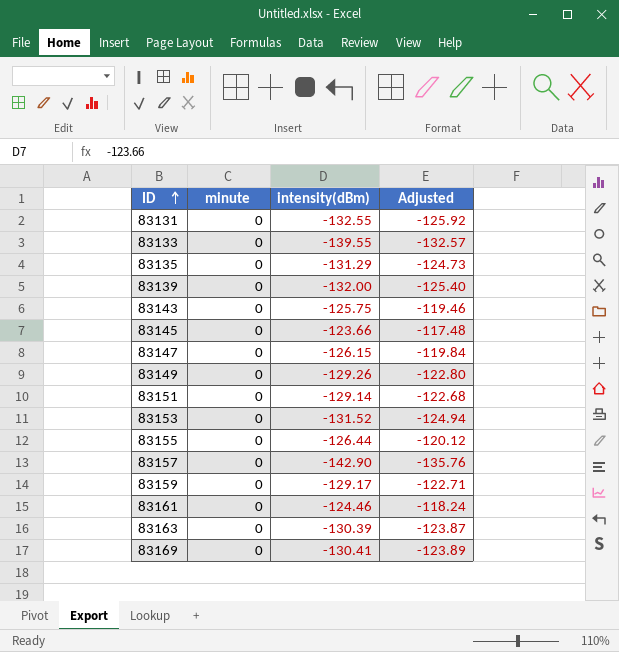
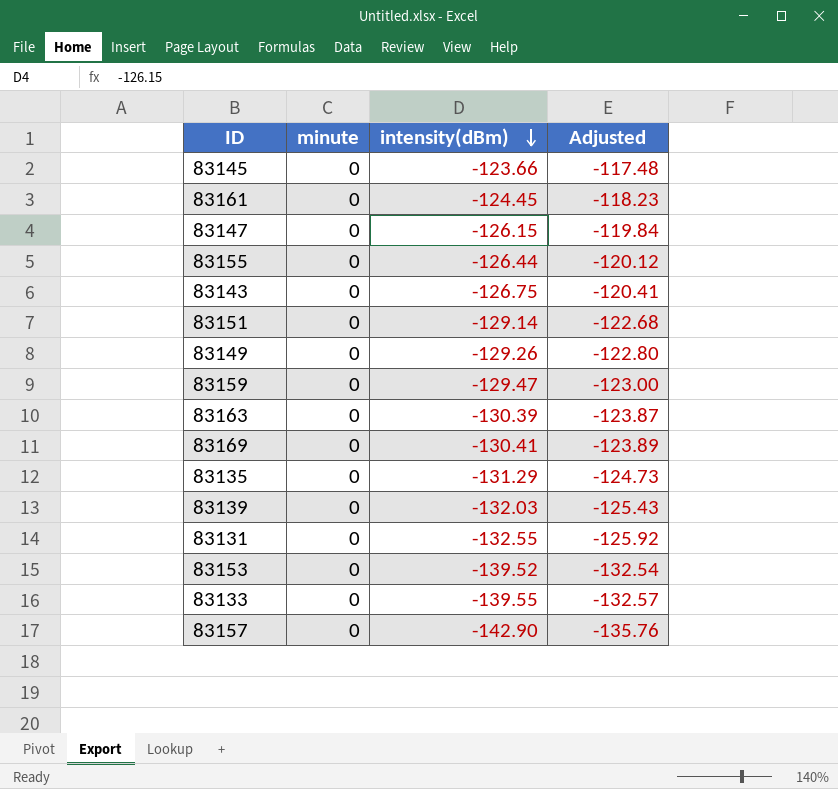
row order: ID ascending -> intensity(dBm) descending
83161 | intensity(dBm): -124.46 -> -124.45
83161 | Adjusted: -118.24 -> -118.23
83143 | intensity(dBm): -125.75 -> -126.75
83143 | Adjusted: -119.46 -> -120.41
83159 | intensity(dBm): -129.17 -> -129.47
83159 | Adjusted: -122.71 -> -123.00
83139 | intensity(dBm): -132.00 -> -132.03
83139 | Adjusted: -125.40 -> -125.43
83153 | intensity(dBm): -131.52 -> -139.52
83153 | Adjusted: -124.94 -> -132.54

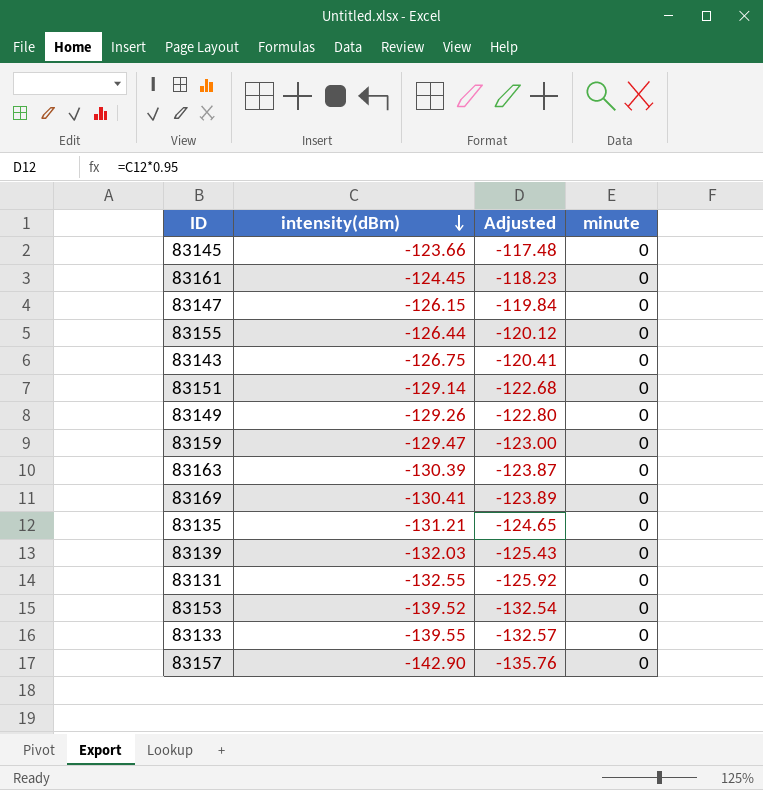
column minute | position: 2 -> 4
83135 | intensity(dBm): -131.29 -> -131.21
83135 | Adjusted: -124.73 -> -124.65

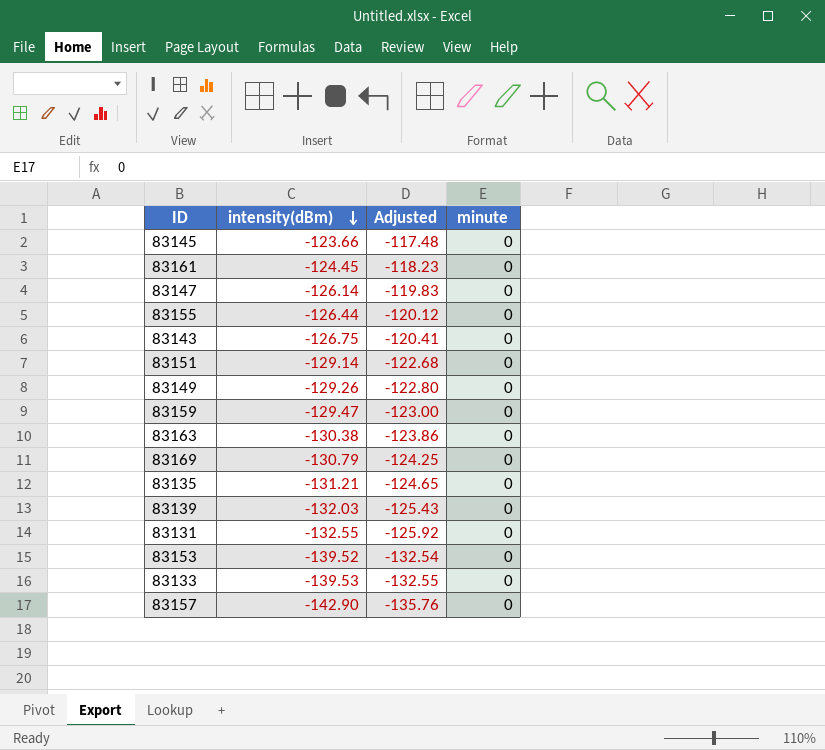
83147 | intensity(dBm): -126.15 -> -126.14
83147 | Adjusted: -119.84 -> -119.83
83163 | intensity(dBm): -130.39 -> -130.38
83163 | Adjusted: -123.87 -> -123.86
83169 | intensity(dBm): -130.41 -> -130.79
83169 | Adjusted: -123.89 -> -124.25
83133 | intensity(dBm): -139.55 -> -139.53
83133 | Adjusted: -132.57 -> -132.55

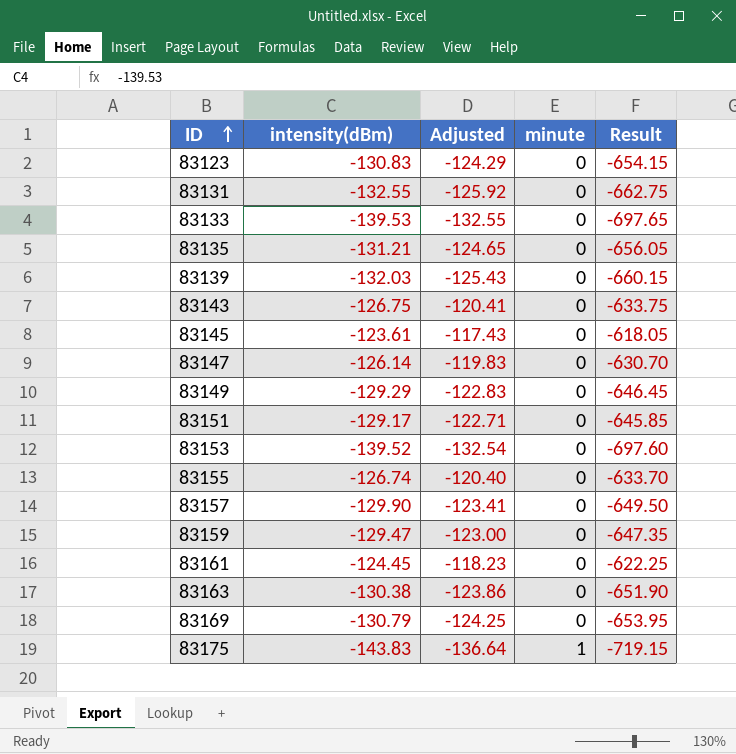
row order: intensity(dBm) descending -> ID ascending
column Result | formula: none -> [intensity(dBm)] * 5
row 83123: none -> -130.83 | -124.29 | 0 | -654.15
83145 | intensity(dBm): -123.66 -> -123.61
83145 | Adjusted: -117.48 -> -117.43
83149 | intensity(dBm): -129.26 -> -129.29
83149 | Adjusted: -122.80 -> -122.83
83151 | intensity(dBm): -129.14 -> -129.17
83151 | Adjusted: -122.68 -> -122.71
83155 | intensity(dBm): -126.44 -> -126.74
83155 | Adjusted: -120.12 -> -120.40
83157 | intensity(dBm): -142.90 -> -129.90
83157 | Adjusted: -135.76 -> -123.41
row 83175: none -> -143.83 | -136.64 | 1 | -719.15

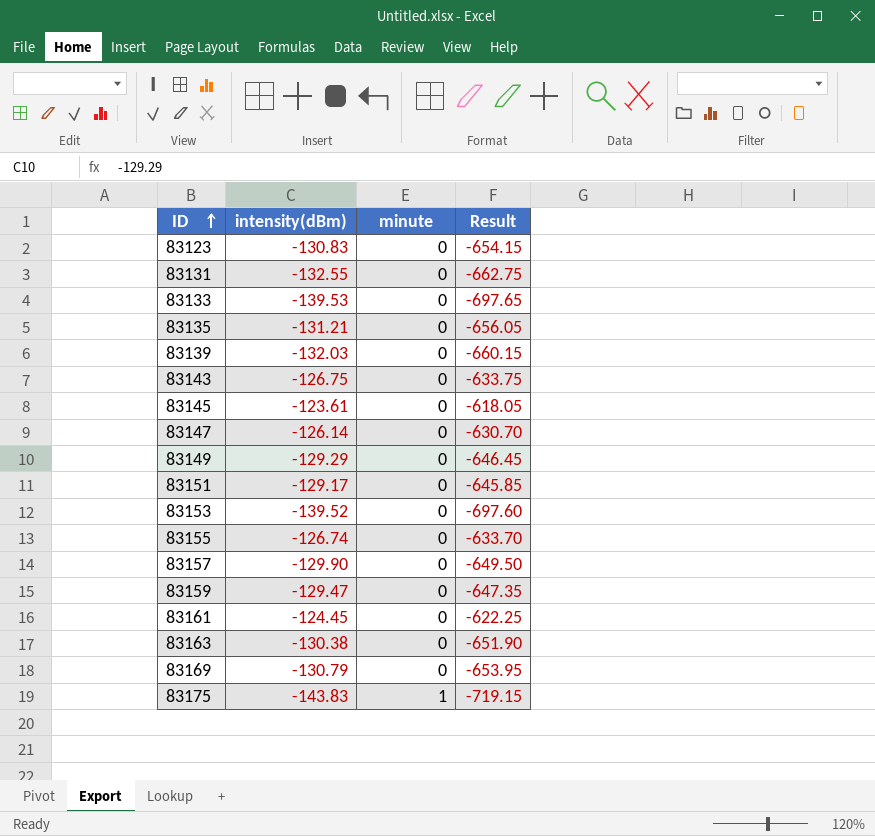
column Adjusted | formula: [intensity(dBm)] * 0.95 -> none

